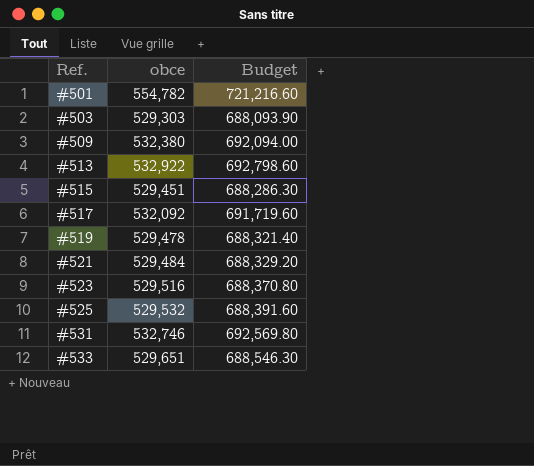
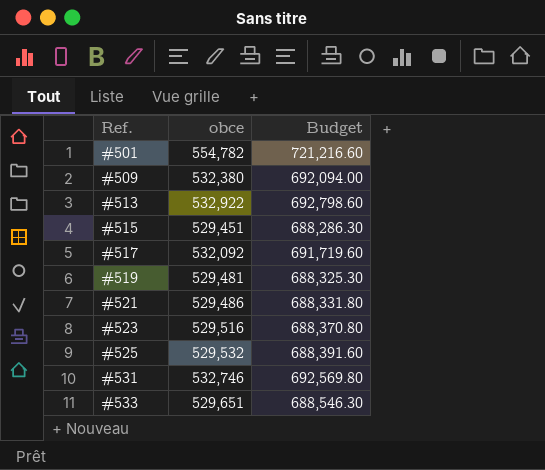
row #503: 529,303 | 688,093.90 -> none
#519 | obce: 529,478 -> 529,481
#519 | Budget: 688,321.40 -> 688,325.30
#521 | obce: 529,484 -> 529,486
#521 | Budget: 688,329.20 -> 688,331.80

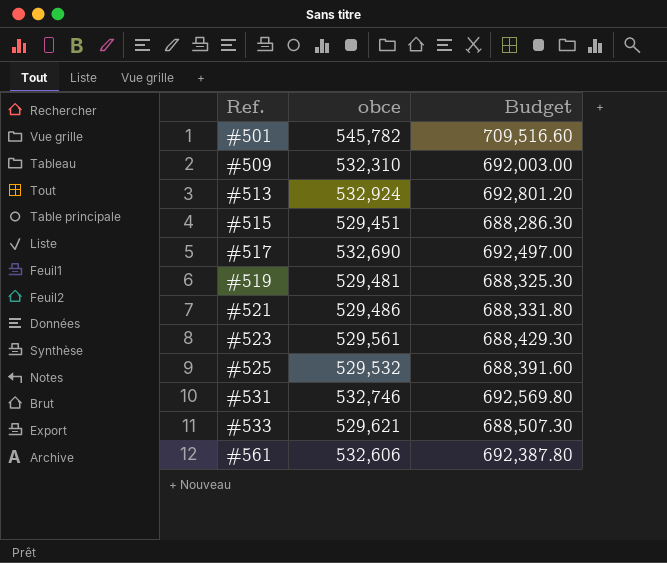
#501 | obce: 554,782 -> 545,782
#501 | Budget: 721,216.60 -> 709,516.60
#509 | obce: 532,380 -> 532,310
#509 | Budget: 692,094.00 -> 692,003.00
#513 | obce: 532,922 -> 532,924
#513 | Budget: 692,798.60 -> 692,801.20
#517 | obce: 532,092 -> 532,690
#517 | Budget: 691,719.60 -> 692,497.00
#523 | obce: 529,516 -> 529,561
#523 | Budget: 688,370.80 -> 688,429.30
#533 | obce: 529,651 -> 529,621
#533 | Budget: 688,546.30 -> 688,507.30
row #561: none -> 532,606 | 692,387.80

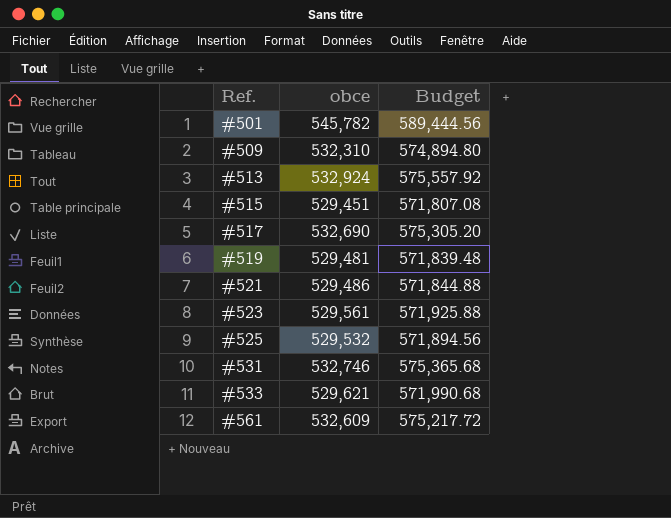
column Budget | formula: [obce] * 1.3 -> [obce] * 1.08
#561 | obce: 532,606 -> 532,609

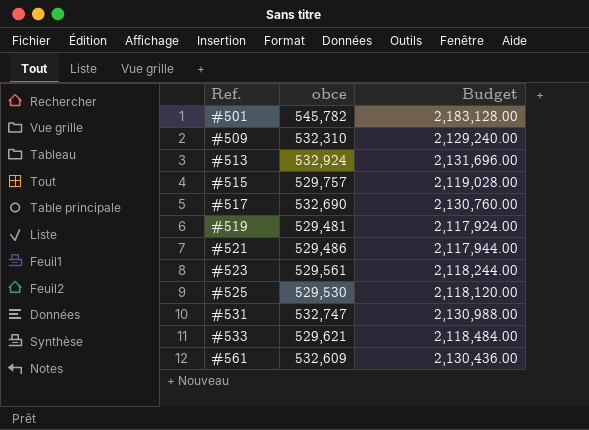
column Budget | formula: [obce] * 1.08 -> [obce] * 4
#515 | obce: 529,451 -> 529,757
#525 | obce: 529,532 -> 529,530
#531 | obce: 532,746 -> 532,747

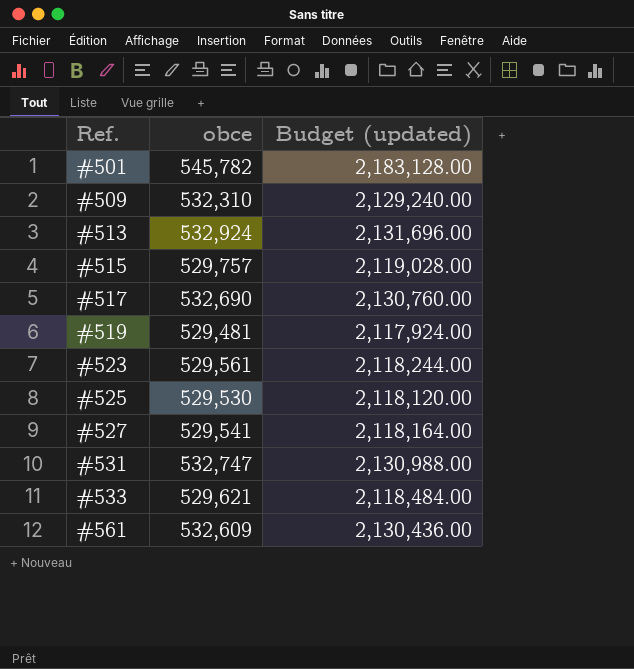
column name: Budget -> Budget (updated)
row #521: 529,486 | 2,117,944.00 -> none
row #527: none -> 529,541 | 2,118,164.00

